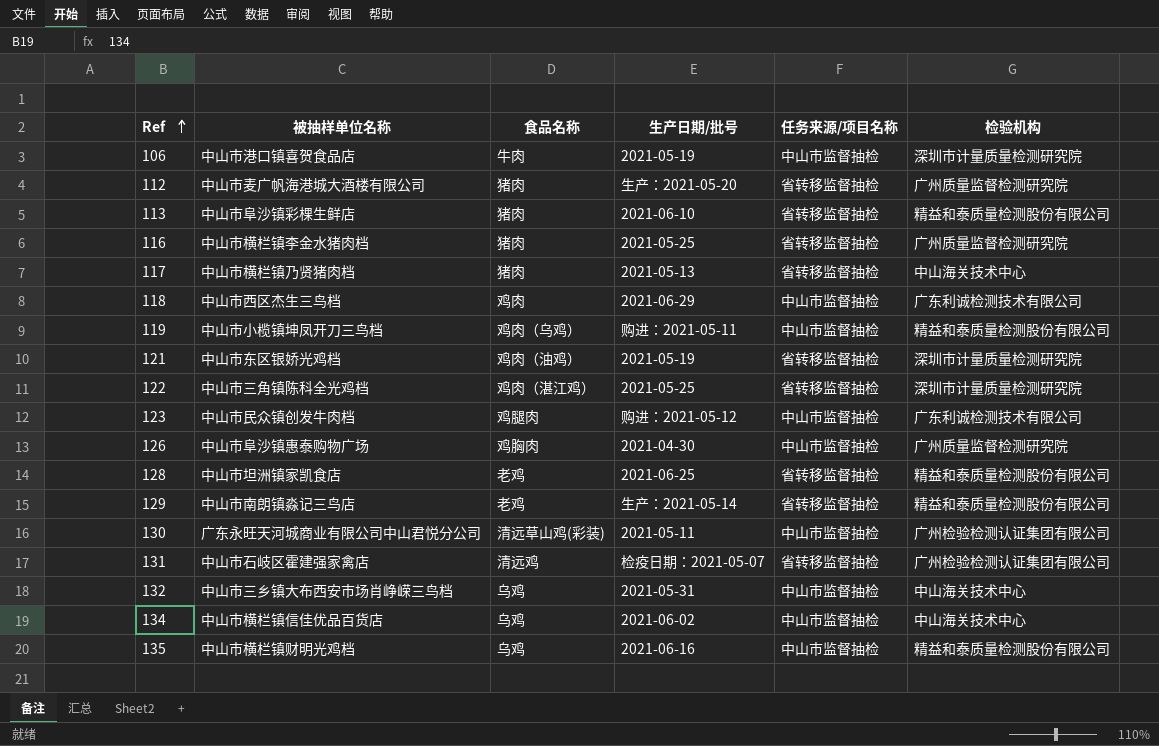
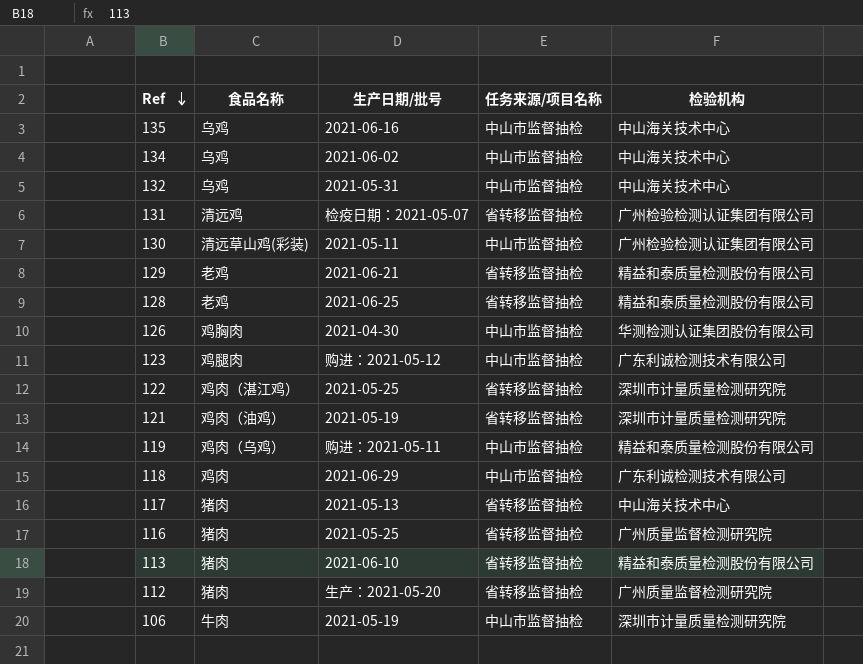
row order: Ref ascending -> Ref descending
column 被抽样单位名称 | position: 2 -> none
135 | 检验机构: 精益和泰质量检测股份有限公司 -> 中山海关技术中心
129 | 生产日期/批号: 生产：2021-05-14 -> 2021-06-21
126 | 检验机构: 广州质量监督检测研究院 -> 华测检测认证集团股份有限公司

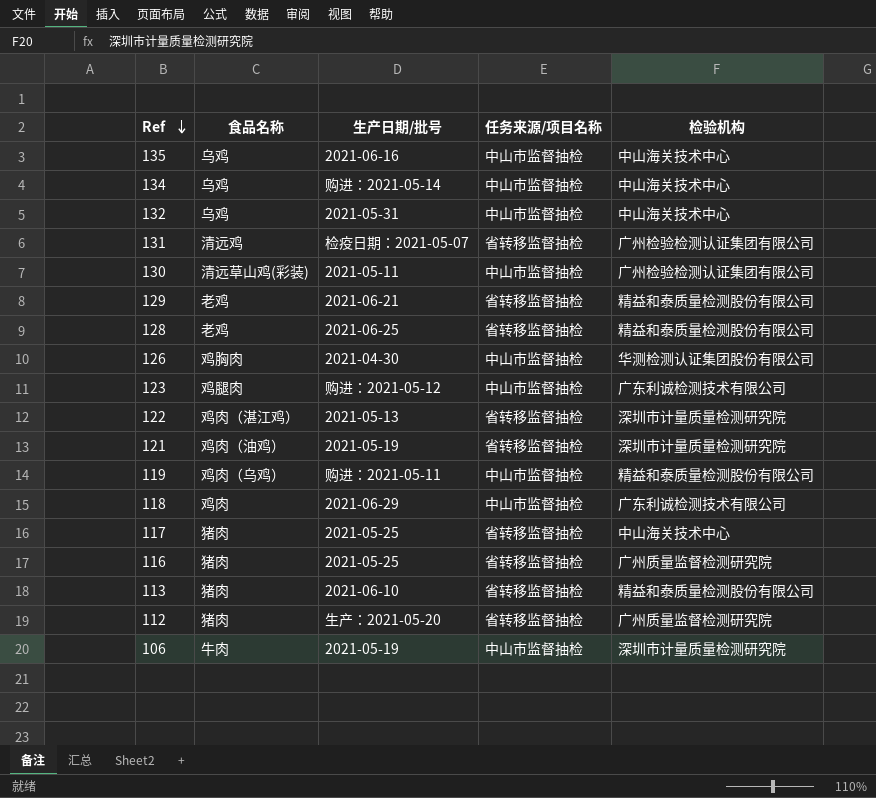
134 | 生产日期/批号: 2021-06-02 -> 购进：2021-05-14
122 | 生产日期/批号: 2021-05-25 -> 2021-05-13
117 | 生产日期/批号: 2021-05-13 -> 2021-05-25

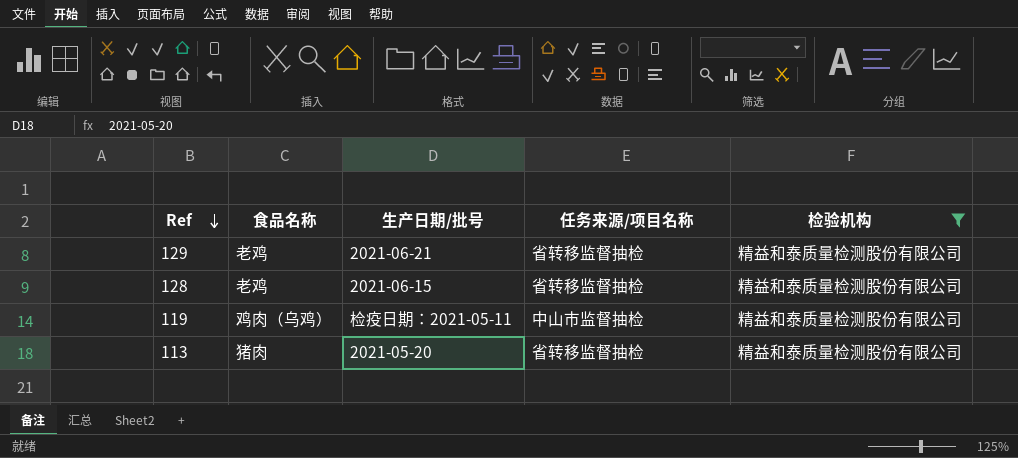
filter: none -> 检验机构 = 精益和泰质量检测股份有限公司
128 | 生产日期/批号: 2021-06-25 -> 2021-06-15
119 | 生产日期/批号: 购进：2021-05-11 -> 检疫日期：2021-05-11
113 | 生产日期/批号: 2021-06-10 -> 2021-05-20

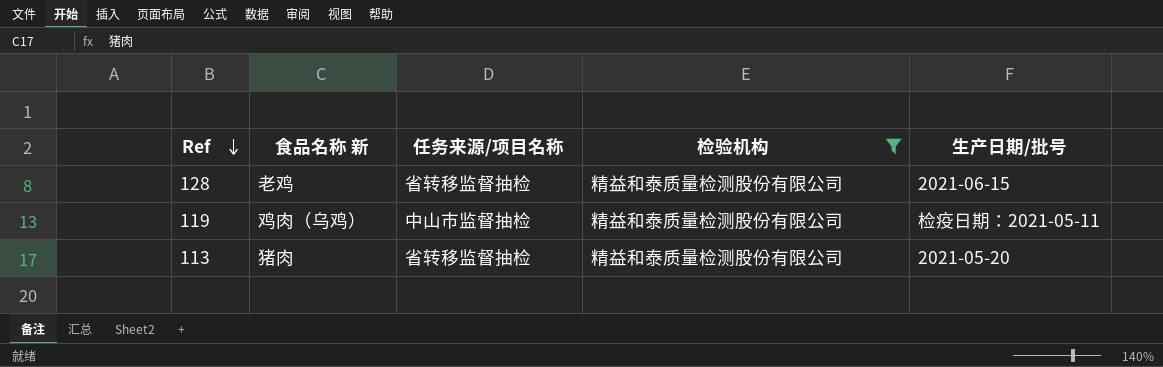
column name: 食品名称 -> 食品名称 新
column 生产日期/批号 | position: 3 -> 5
row 129: 老鸡 | 2021-06-21 | 省转移监督抽检 | 精益和泰质量检测股份有限公司 -> none

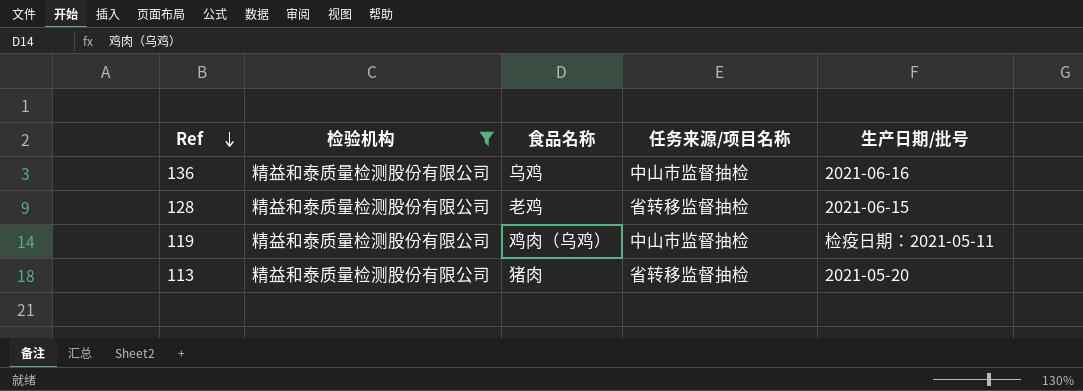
column 检验机构 | position: 4 -> 2
column name: 食品名称 新 -> 食品名称
row 136: none -> 精益和泰质量检测股份有限公司 | 乌鸡 | 中山市监督抽检 | 2021-06-16

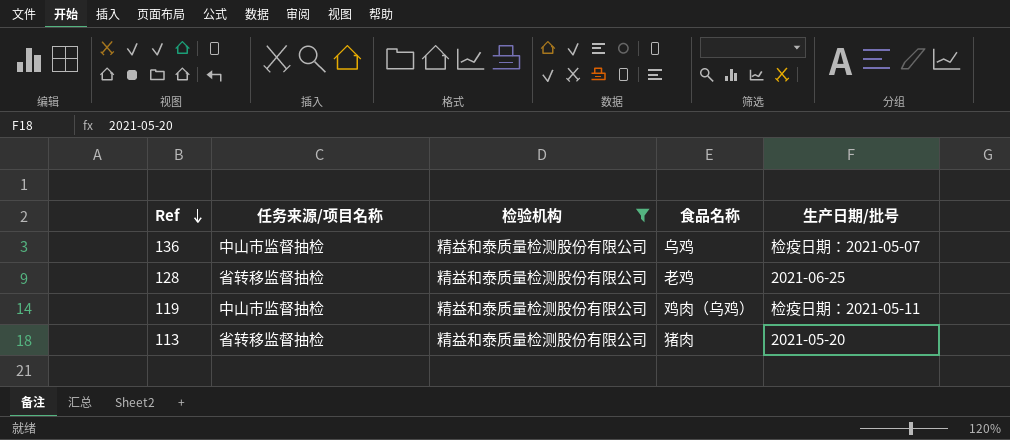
column 任务来源/项目名称 | position: 4 -> 2
136 | 生产日期/批号: 2021-06-16 -> 检疫日期：2021-05-07
128 | 生产日期/批号: 2021-06-15 -> 2021-06-25

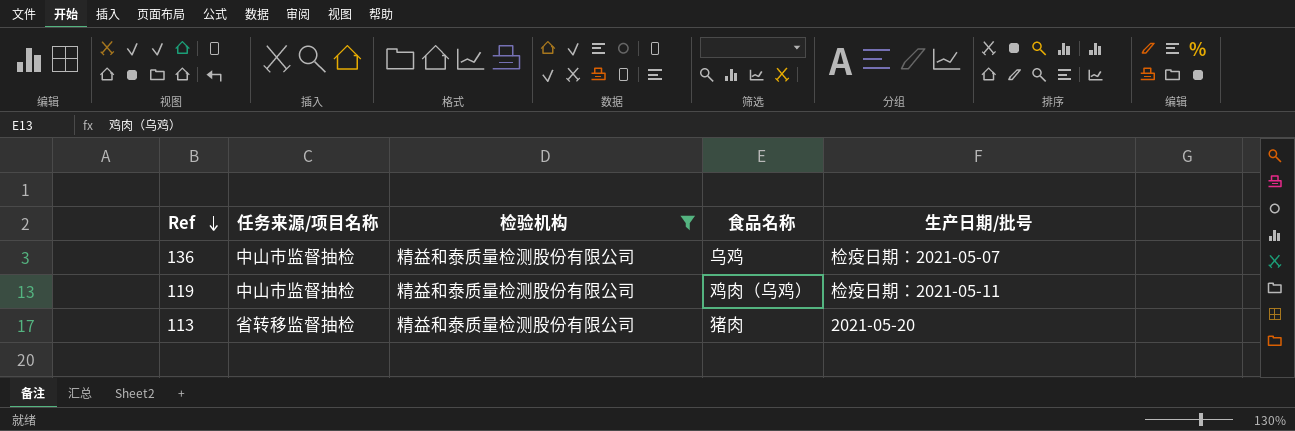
row 128: 省转移监督抽检 | 精益和泰质量检测股份有限公司 | 老鸡 | 2021-06-25 -> none

